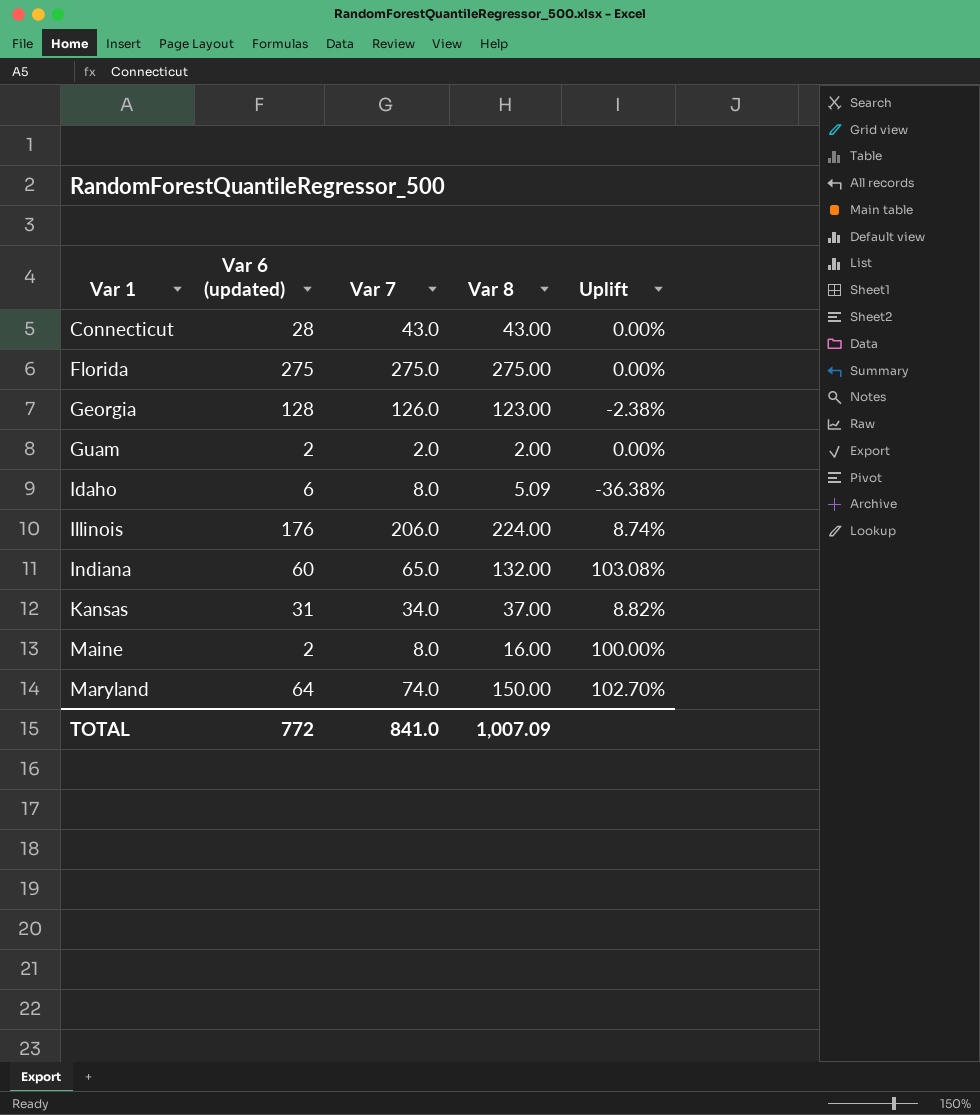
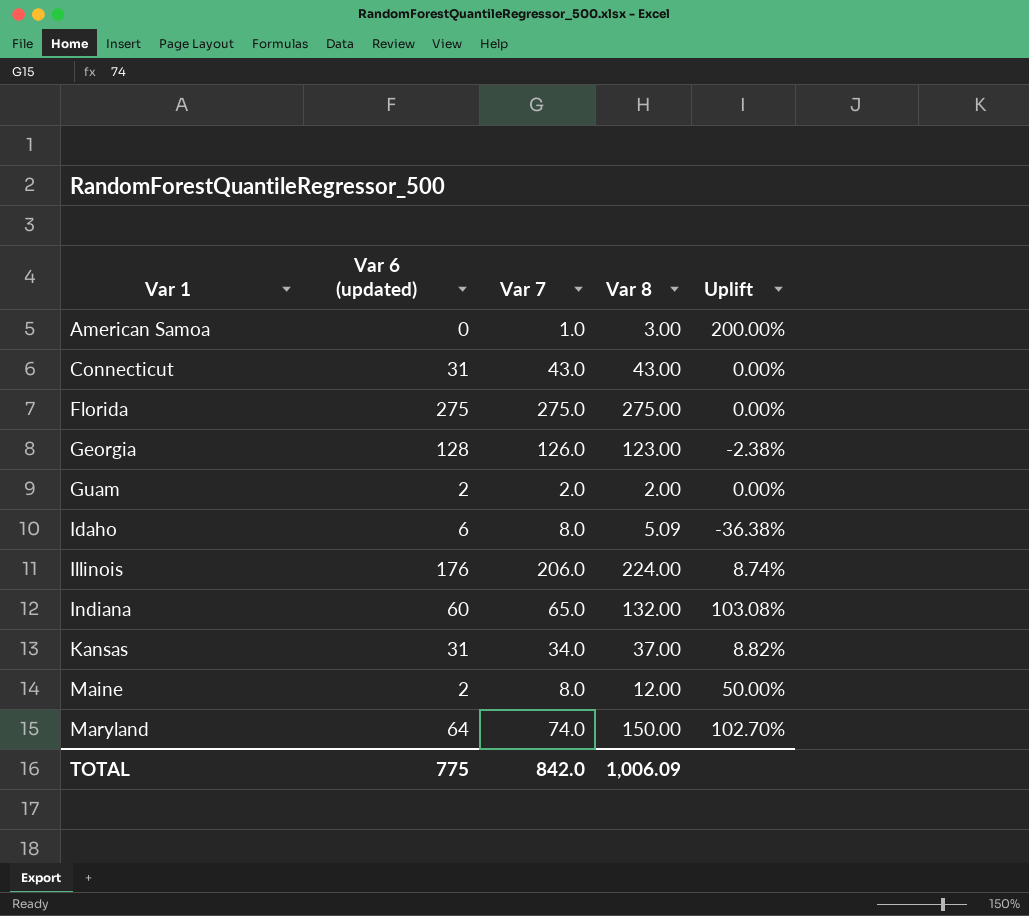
row American Samoa: none -> 0 | 1.0 | 3.00 | 200.00%
Connecticut | Var 6 (updated): 28 -> 31
Maine | Var 8: 16.00 -> 12.00
Maine | Uplift: 100.00% -> 50.00%
TOTAL | Var 6 (updated): 772 -> 775
TOTAL | Var 7: 841.0 -> 842.0
TOTAL | Var 8: 1,007.09 -> 1,006.09

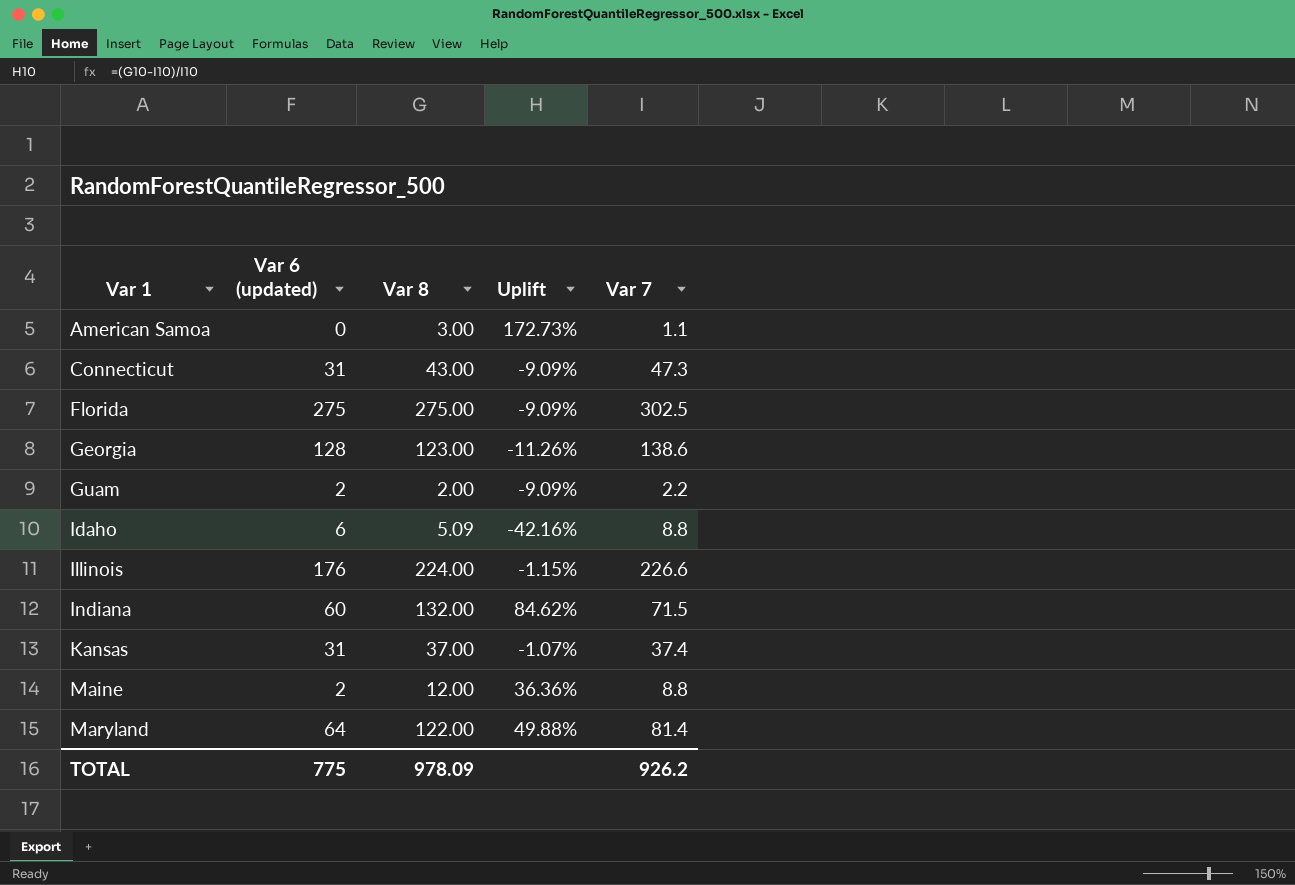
column Var 7 | position: 3 -> 5
American Samoa | Uplift: 200.00% -> 172.73%
American Samoa | Var 7: 1.0 -> 1.1
Connecticut | Uplift: 0.00% -> -9.09%
Connecticut | Var 7: 43.0 -> 47.3
Florida | Uplift: 0.00% -> -9.09%
Florida | Var 7: 275.0 -> 302.5
Georgia | Uplift: -2.38% -> -11.26%
Georgia | Var 7: 126.0 -> 138.6
Guam | Uplift: 0.00% -> -9.09%
Guam | Var 7: 2.0 -> 2.2
Idaho | Uplift: -36.38% -> -42.16%
Idaho | Var 7: 8.0 -> 8.8
Illinois | Uplift: 8.74% -> -1.15%
Illinois | Var 7: 206.0 -> 226.6
Indiana | Uplift: 103.08% -> 84.62%
Indiana | Var 7: 65.0 -> 71.5
Kansas | Uplift: 8.82% -> -1.07%
Kansas | Var 7: 34.0 -> 37.4
Maine | Uplift: 50.00% -> 36.36%
Maine | Var 7: 8.0 -> 8.8
Maryland | Var 8: 150.00 -> 122.00
Maryland | Uplift: 102.70% -> 49.88%
Maryland | Var 7: 74.0 -> 81.4
TOTAL | Var 8: 1,006.09 -> 978.09
TOTAL | Var 7: 842.0 -> 926.2

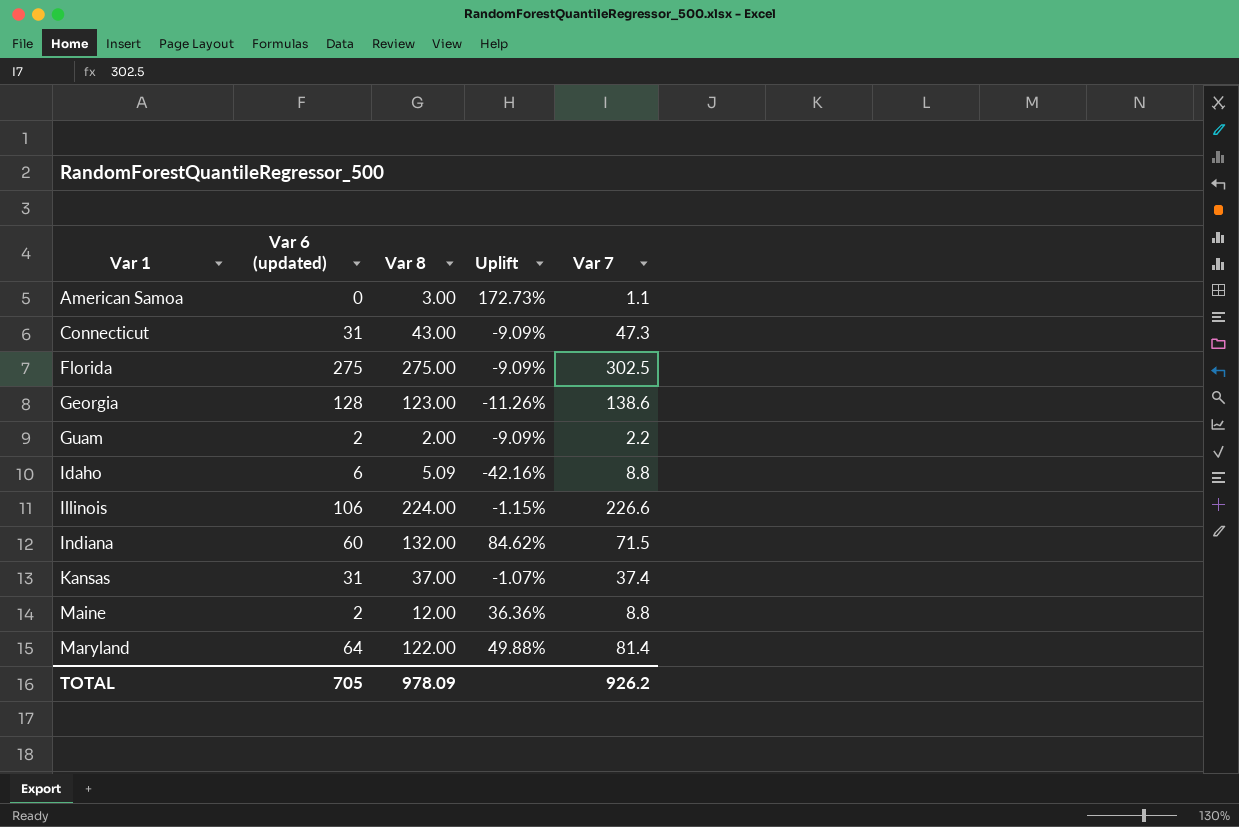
Illinois | Var 6 (updated): 176 -> 106
TOTAL | Var 6 (updated): 775 -> 705

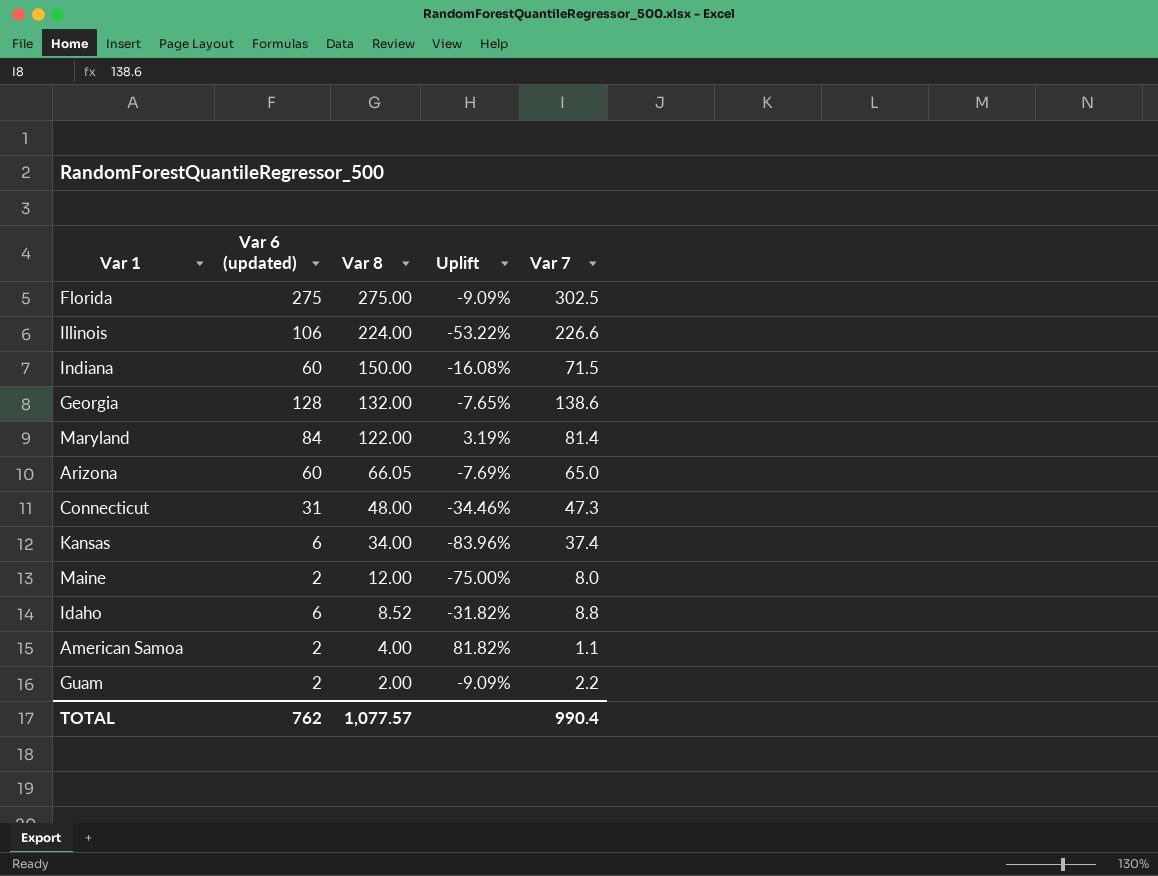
row order: Var 1 ascending -> Var 8 descending
column Uplift | formula: ([Var 8] - [Var 7]) / [Var 7] -> ([Var 6 (updated)] - [Var 7]) / [Var 7]
Indiana | Var 8: 132.00 -> 150.00
Georgia | Var 8: 123.00 -> 132.00
Maryland | Var 6 (updated): 64 -> 84
row Arizona: none -> 60 | 66.05 | -7.69% | 65.0
Connecticut | Var 8: 43.00 -> 48.00
Kansas | Var 6 (updated): 31 -> 6
Kansas | Var 8: 37.00 -> 34.00
Maine | Var 7: 8.8 -> 8.0
Idaho | Var 8: 5.09 -> 8.52
American Samoa | Var 6 (updated): 0 -> 2
American Samoa | Var 8: 3.00 -> 4.00
TOTAL | Var 6 (updated): 705 -> 762
TOTAL | Var 8: 978.09 -> 1,077.57
TOTAL | Var 7: 926.2 -> 990.4

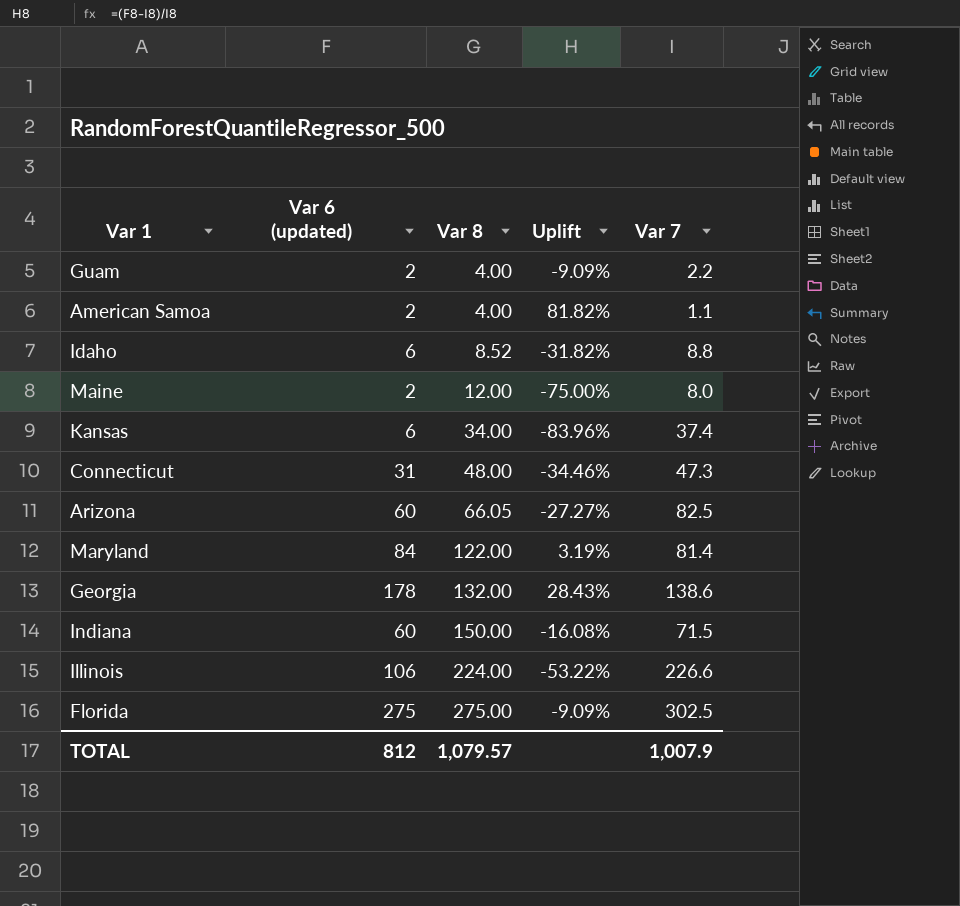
row order: Var 8 descending -> Var 8 ascending
Guam | Var 8: 2.00 -> 4.00
Arizona | Uplift: -7.69% -> -27.27%
Arizona | Var 7: 65.0 -> 82.5
Georgia | Var 6 (updated): 128 -> 178
Georgia | Uplift: -7.65% -> 28.43%
TOTAL | Var 6 (updated): 762 -> 812
TOTAL | Var 8: 1,077.57 -> 1,079.57
TOTAL | Var 7: 990.4 -> 1,007.9

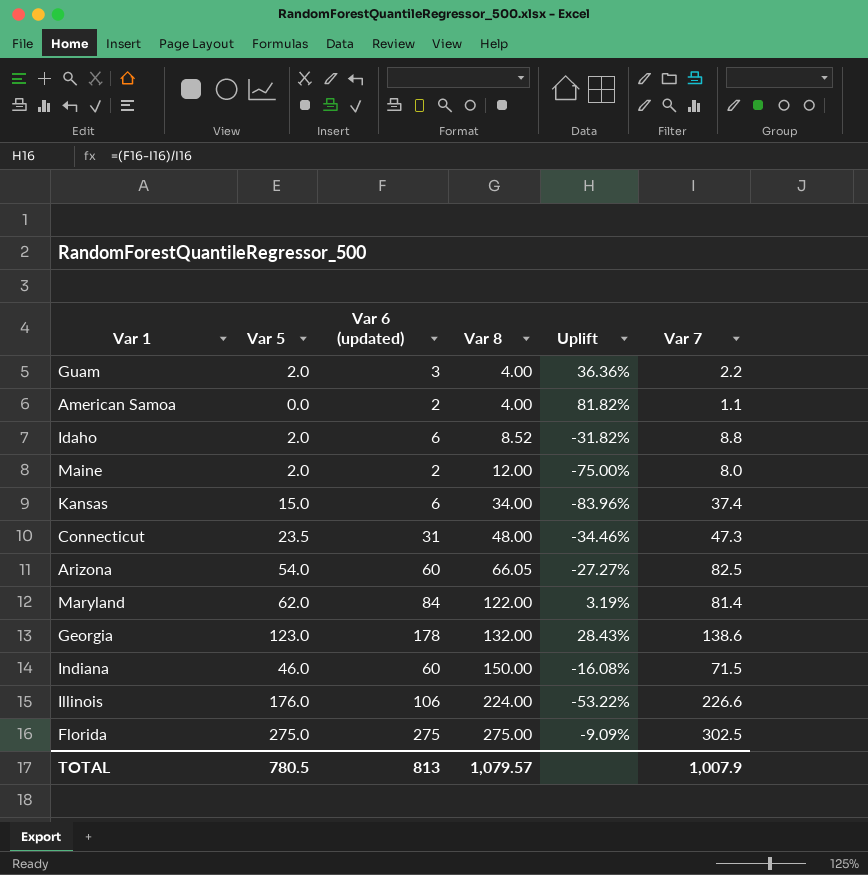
column Var 5 | position: none -> 2
Guam | Var 6 (updated): 2 -> 3
Guam | Uplift: -9.09% -> 36.36%
TOTAL | Var 6 (updated): 812 -> 813

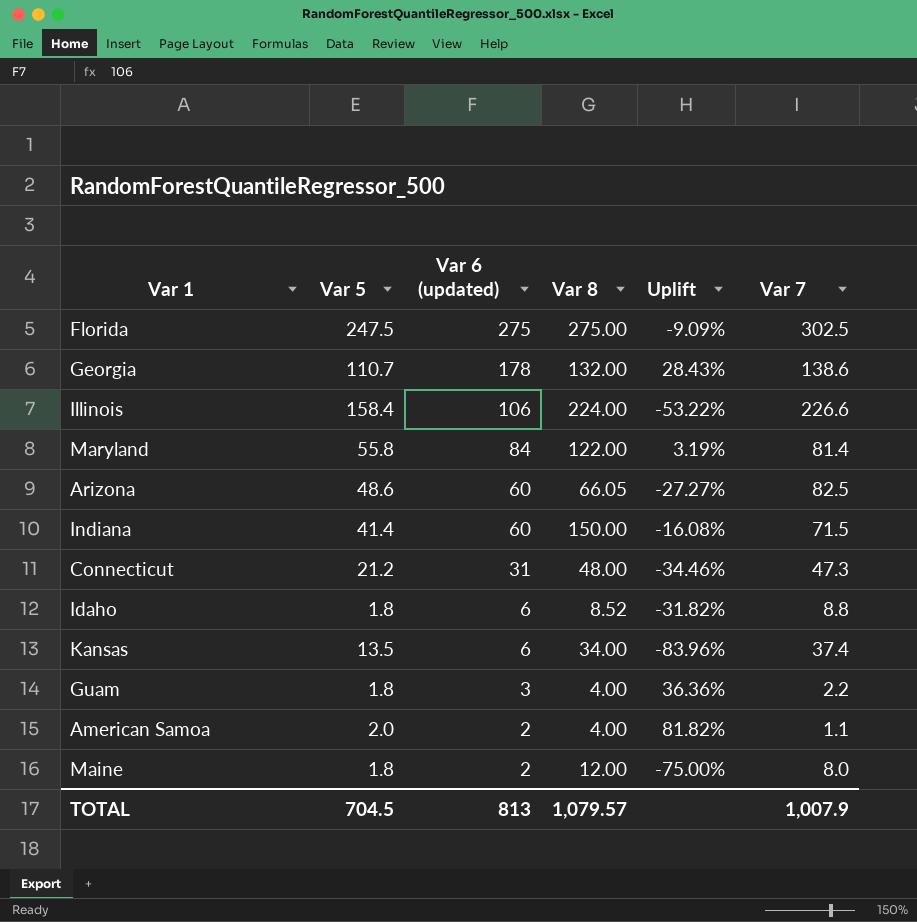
row order: Var 8 ascending -> Var 6 (updated) descending
Florida | Var 5: 275.0 -> 247.5
Georgia | Var 5: 123.0 -> 110.7
Illinois | Var 5: 176.0 -> 158.4
Maryland | Var 5: 62.0 -> 55.8
Arizona | Var 5: 54.0 -> 48.6
Indiana | Var 5: 46.0 -> 41.4
Connecticut | Var 5: 23.5 -> 21.2
Idaho | Var 5: 2.0 -> 1.8
Kansas | Var 5: 15.0 -> 13.5
Guam | Var 5: 2.0 -> 1.8
American Samoa | Var 5: 0.0 -> 2.0
Maine | Var 5: 2.0 -> 1.8
TOTAL | Var 5: 780.5 -> 704.5

